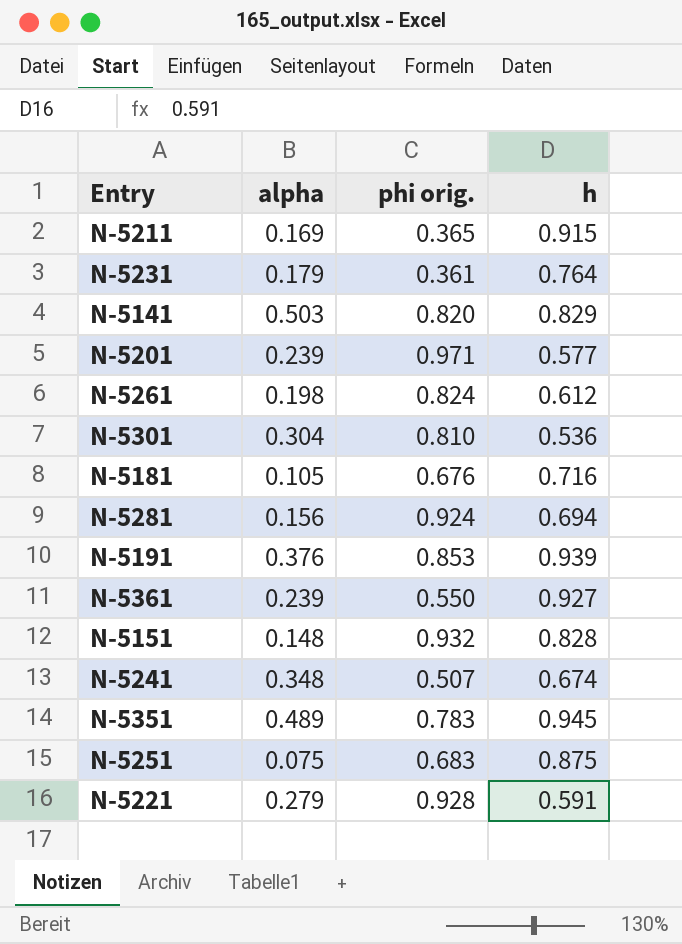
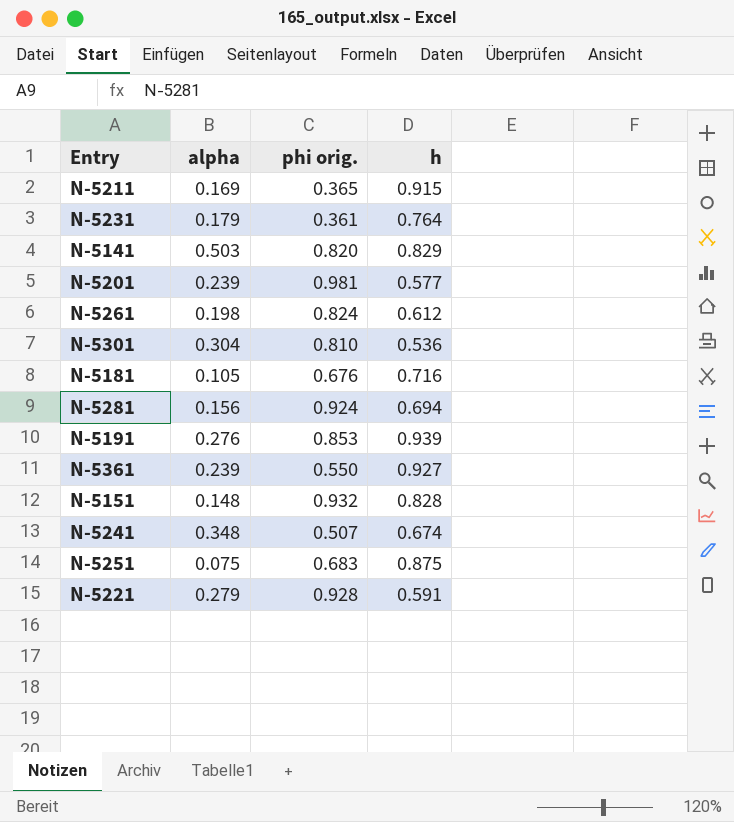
row N-5351: 0.489 | 0.783 | 0.945 -> none
N-5201 | phi orig.: 0.971 -> 0.981
N-5191 | alpha: 0.376 -> 0.276

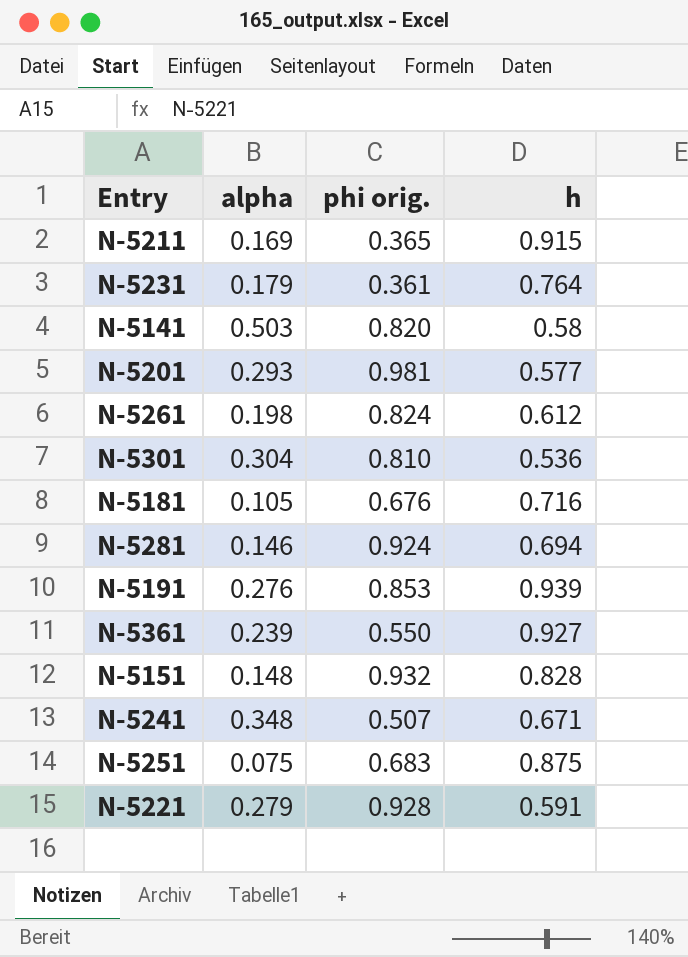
N-5141 | h: 0.829 -> 0.58
N-5201 | alpha: 0.239 -> 0.293
N-5281 | alpha: 0.156 -> 0.146
N-5241 | h: 0.674 -> 0.671

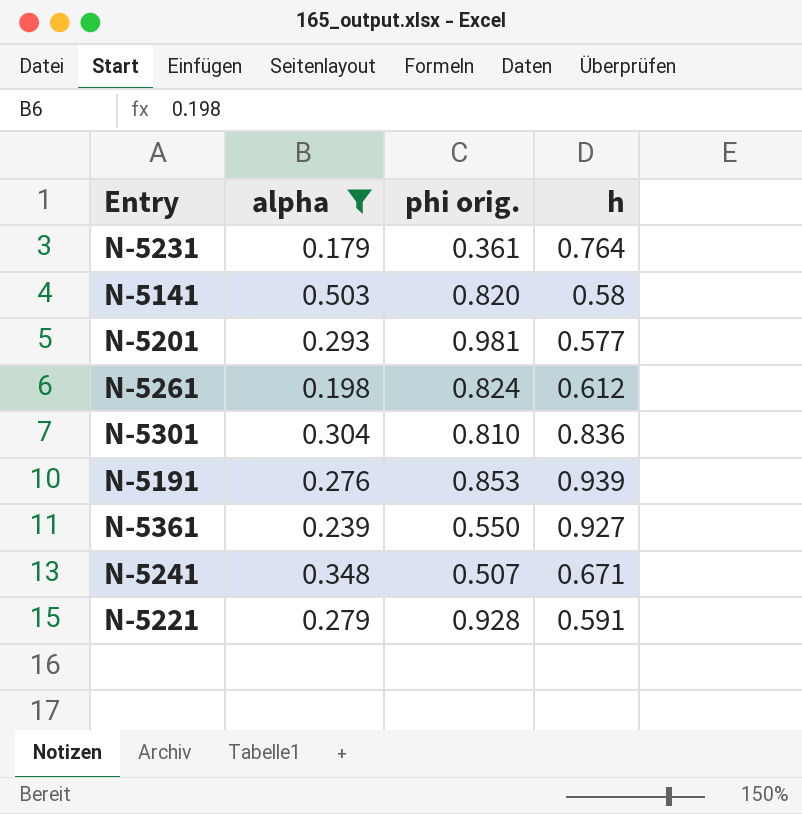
filter: none -> alpha >= 0.179
N-5301 | h: 0.536 -> 0.836

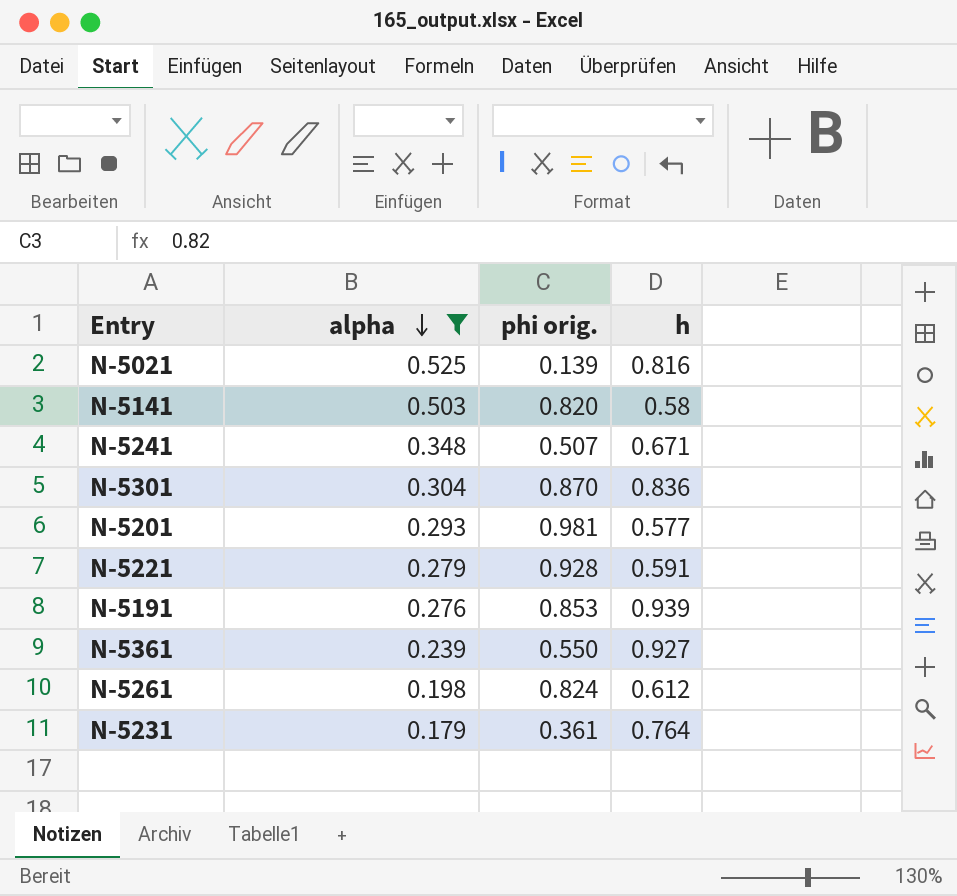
row order: none -> alpha descending
row N-5021: none -> 0.525 | 0.139 | 0.816
N-5301 | phi orig.: 0.810 -> 0.870

